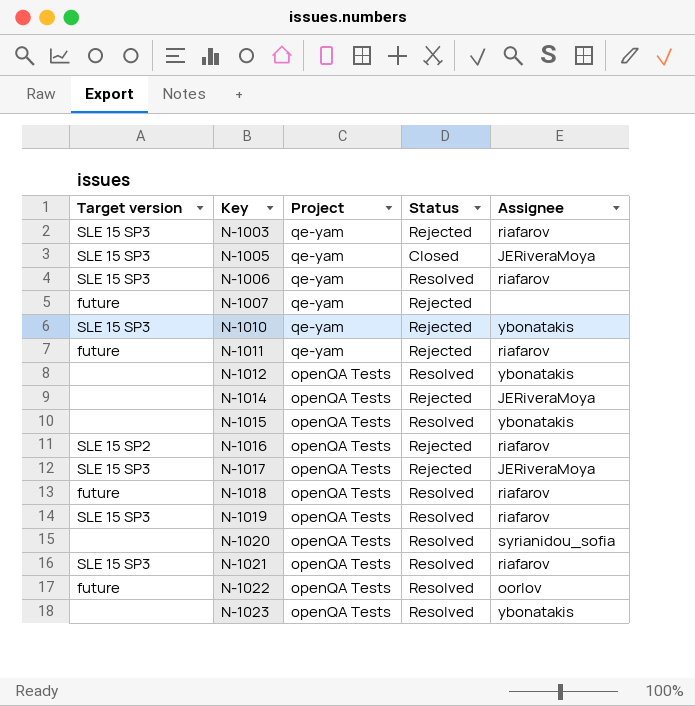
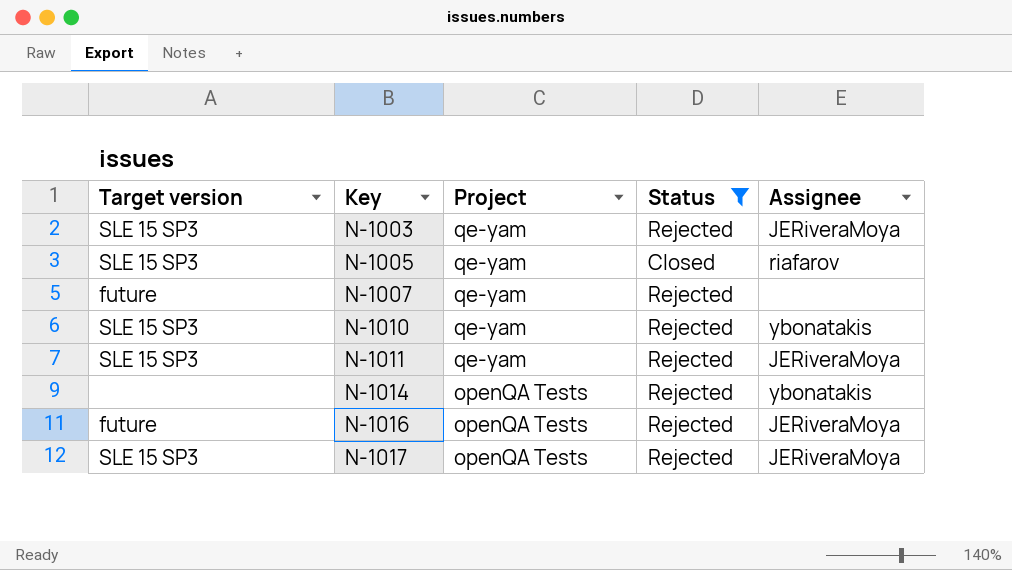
filter: none -> Status != Resolved
N-1003 | Assignee: riafarov -> JERiveraMoya
N-1005 | Assignee: JERiveraMoya -> riafarov
N-1011 | Target version: future -> SLE 15 SP3
N-1011 | Assignee: riafarov -> JERiveraMoya
N-1014 | Assignee: JERiveraMoya -> ybonatakis
N-1016 | Target version: SLE 15 SP2 -> future
N-1016 | Assignee: riafarov -> JERiveraMoya

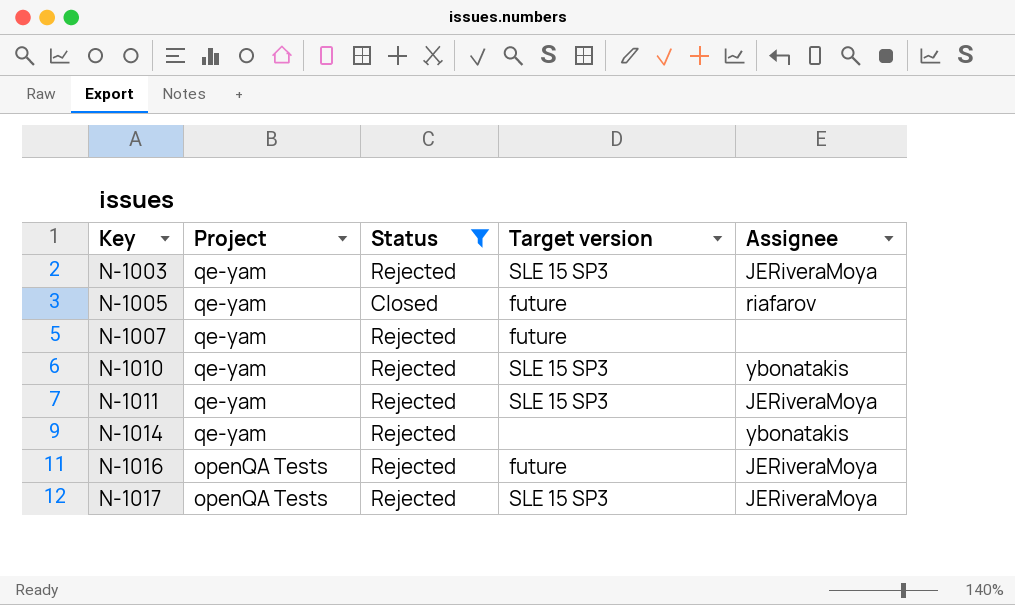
column Target version | position: 1 -> 4
N-1005 | Target version: SLE 15 SP3 -> future
N-1014 | Project: openQA Tests -> qe-yam

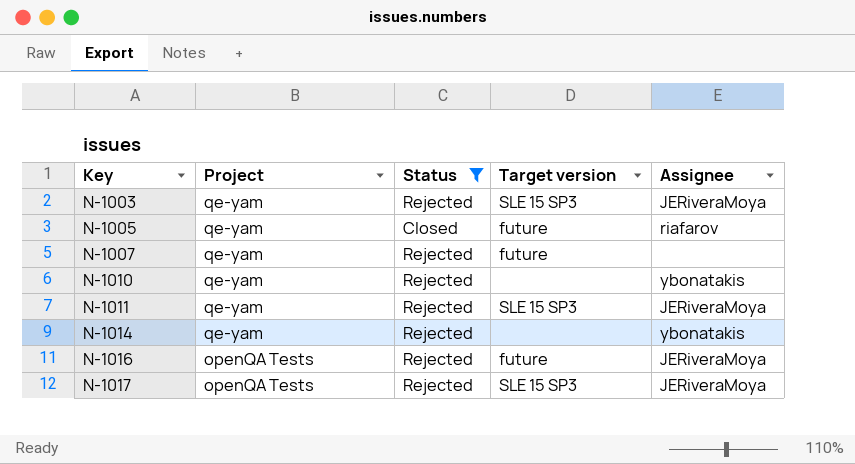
N-1010 | Target version: SLE 15 SP3 -> none

